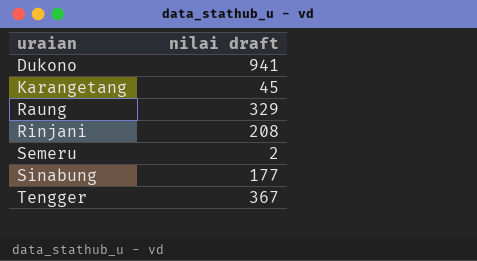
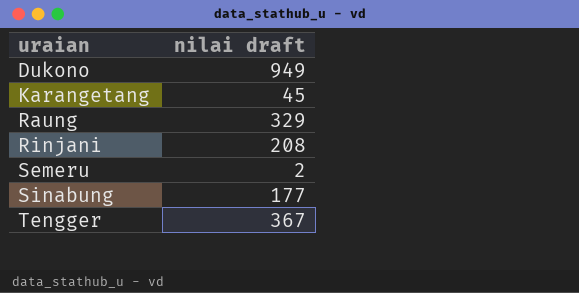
Dukono | nilai draft: 941 -> 949

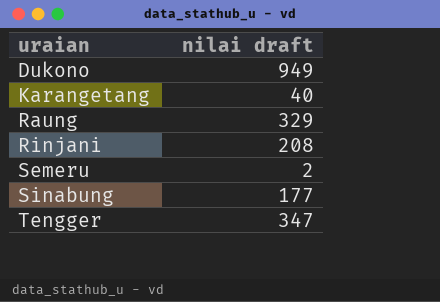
Karangetang | nilai draft: 45 -> 40
Tengger | nilai draft: 367 -> 347

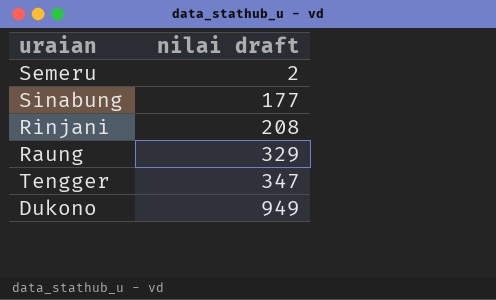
row order: uraian ascending -> nilai draft ascending
row Karangetang: 40 -> none

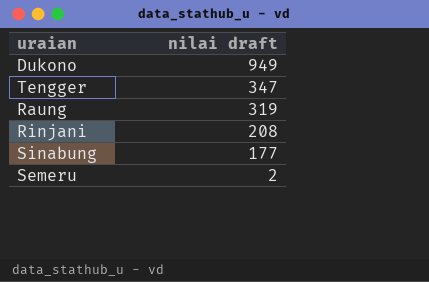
row order: nilai draft ascending -> nilai draft descending
Raung | nilai draft: 329 -> 319

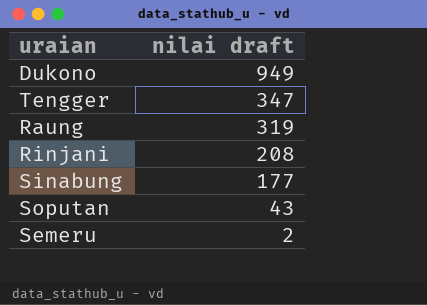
row Soputan: none -> 43

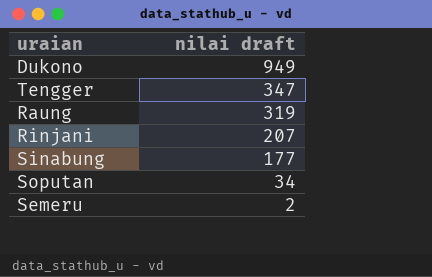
Rinjani | nilai draft: 208 -> 207
Soputan | nilai draft: 43 -> 34

